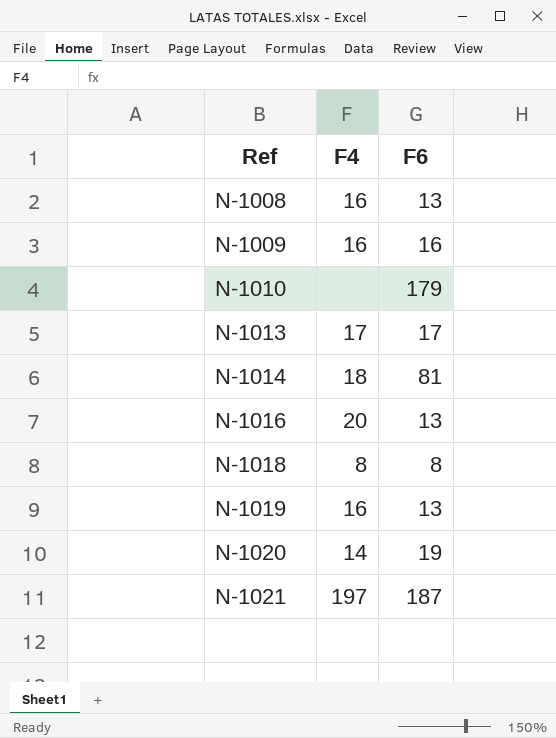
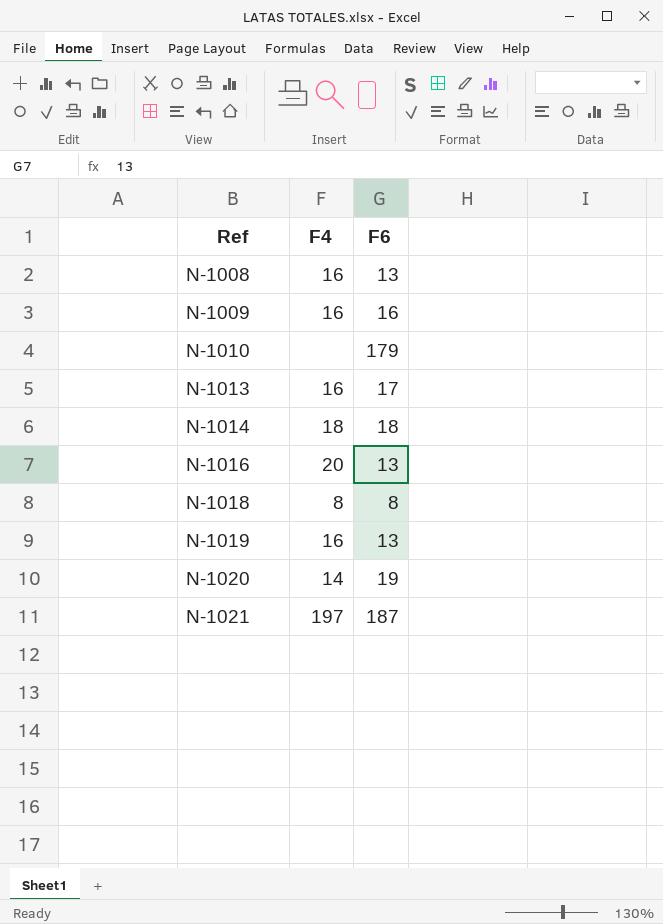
N-1013 | F4: 17 -> 16
N-1014 | F6: 81 -> 18

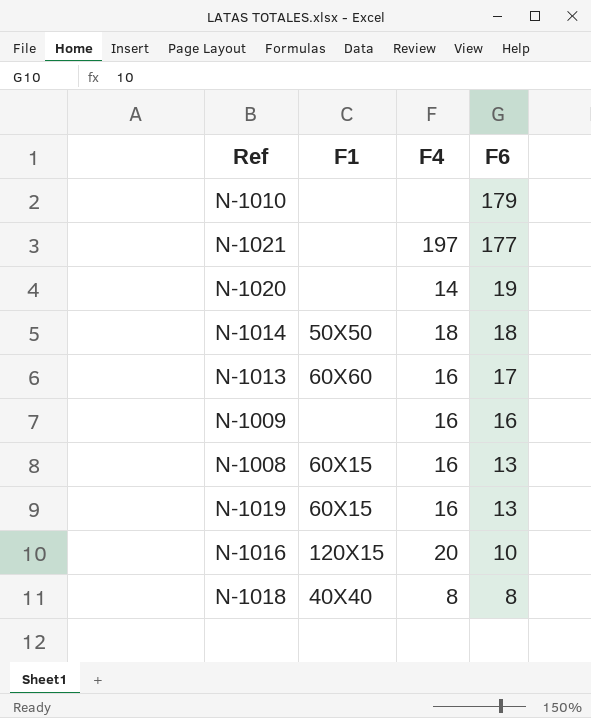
row order: Ref ascending -> F6 descending
column F1 | position: none -> 2
N-1021 | F6: 187 -> 177
N-1016 | F6: 13 -> 10

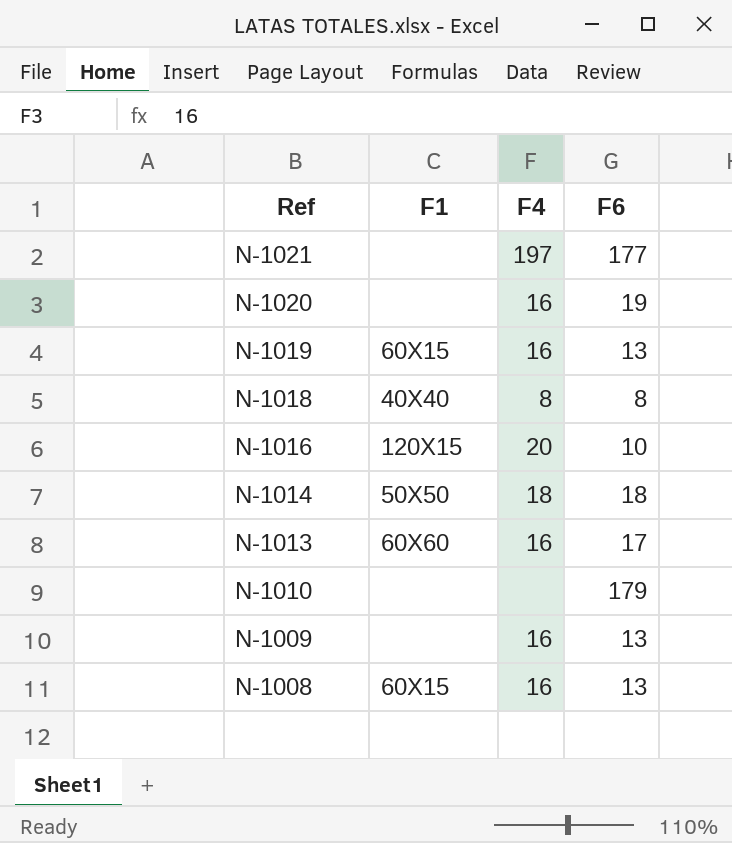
row order: F6 descending -> Ref descending
N-1020 | F4: 14 -> 16
N-1009 | F6: 16 -> 13

